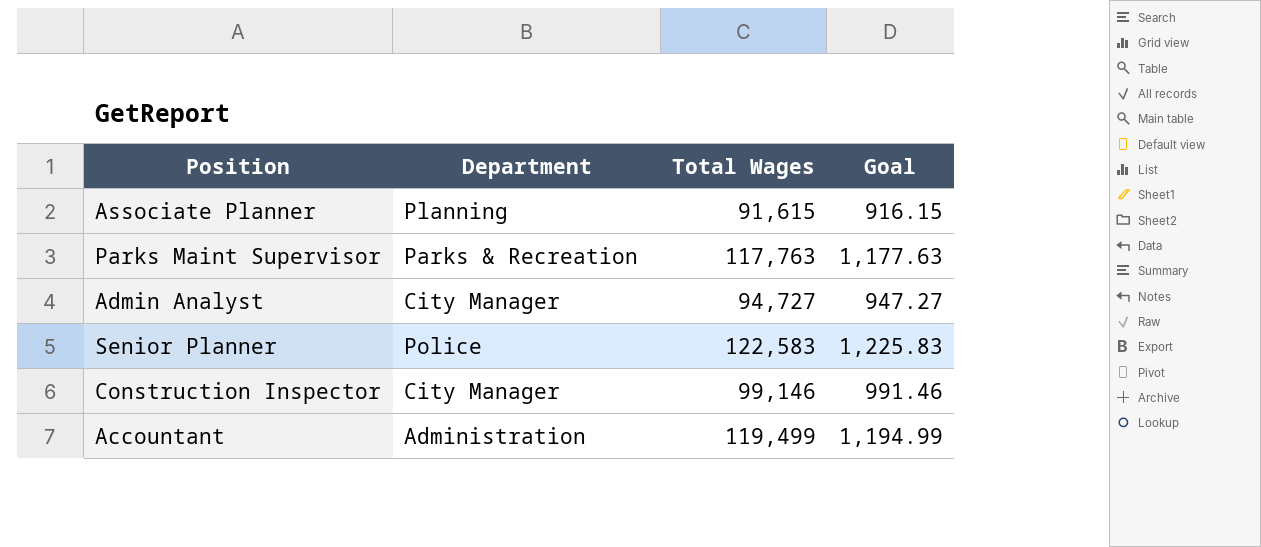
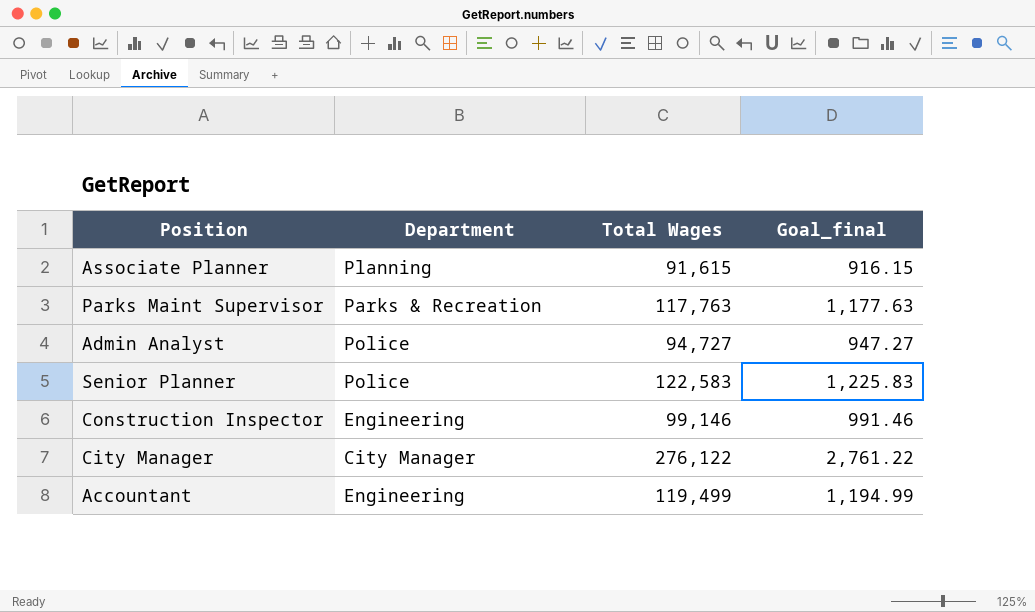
column name: Goal -> Goal_final
Admin Analyst | Department: City Manager -> Police
Construction Inspector | Department: City Manager -> Engineering
row City Manager: none -> City Manager | 276,122 | 2,761.22
Accountant | Department: Administration -> Engineering

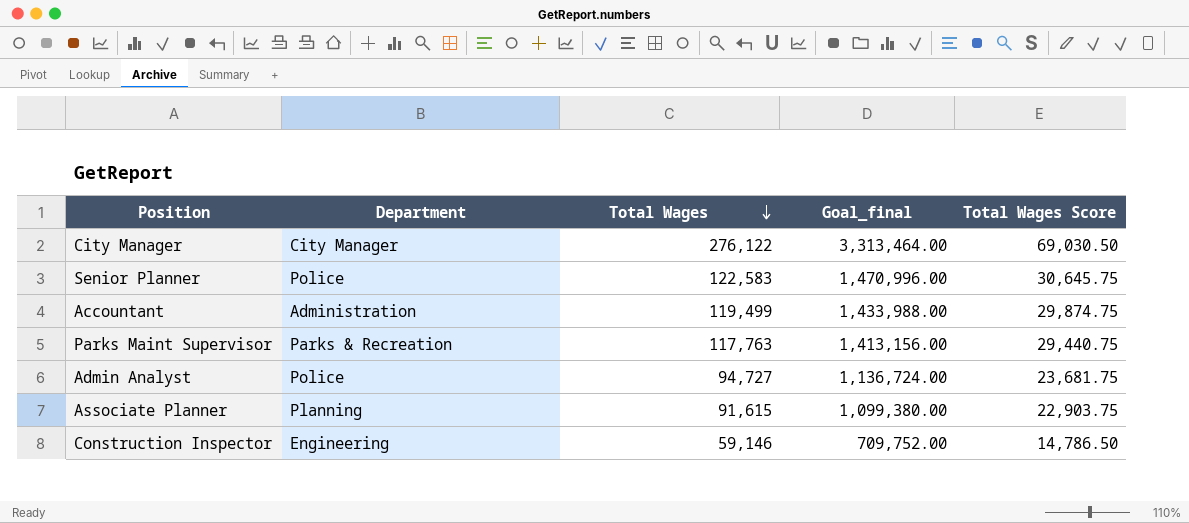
row order: none -> Total Wages descending
column Goal_final | formula: [Total Wages] * 0.01 -> [Total Wages] * 12
column Total Wages Score | formula: none -> [Total Wages] * 0.25
Accountant | Department: Engineering -> Administration
Construction Inspector | Total Wages: 99,146 -> 59,146

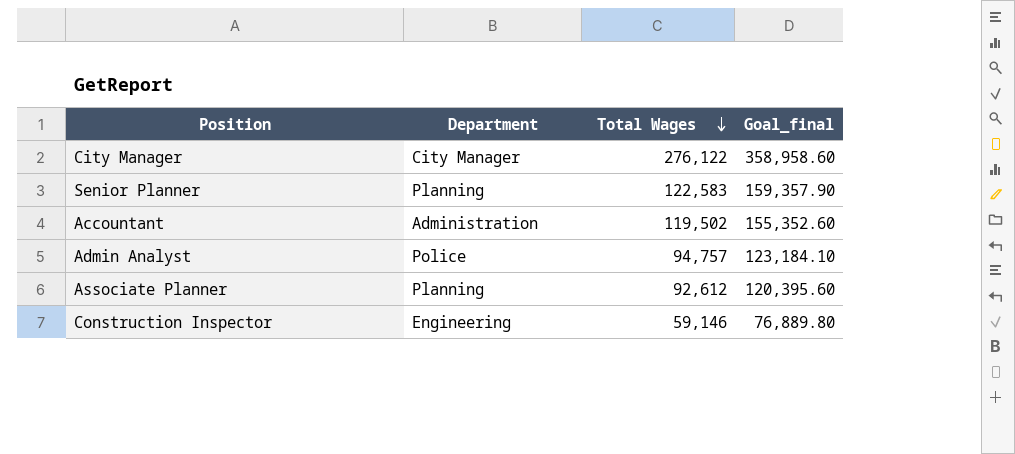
column Total Wages Score | formula: [Total Wages] * 0.25 -> none
column Goal_final | formula: [Total Wages] * 12 -> [Total Wages] * 1.3
row Parks Maint Supervisor: Parks & Recreation | 117,763 | 1,413,156.00 | 29,440.75 -> none
Senior Planner | Department: Police -> Planning
Accountant | Total Wages: 119,499 -> 119,502
Admin Analyst | Total Wages: 94,727 -> 94,757
Associate Planner | Total Wages: 91,615 -> 92,612

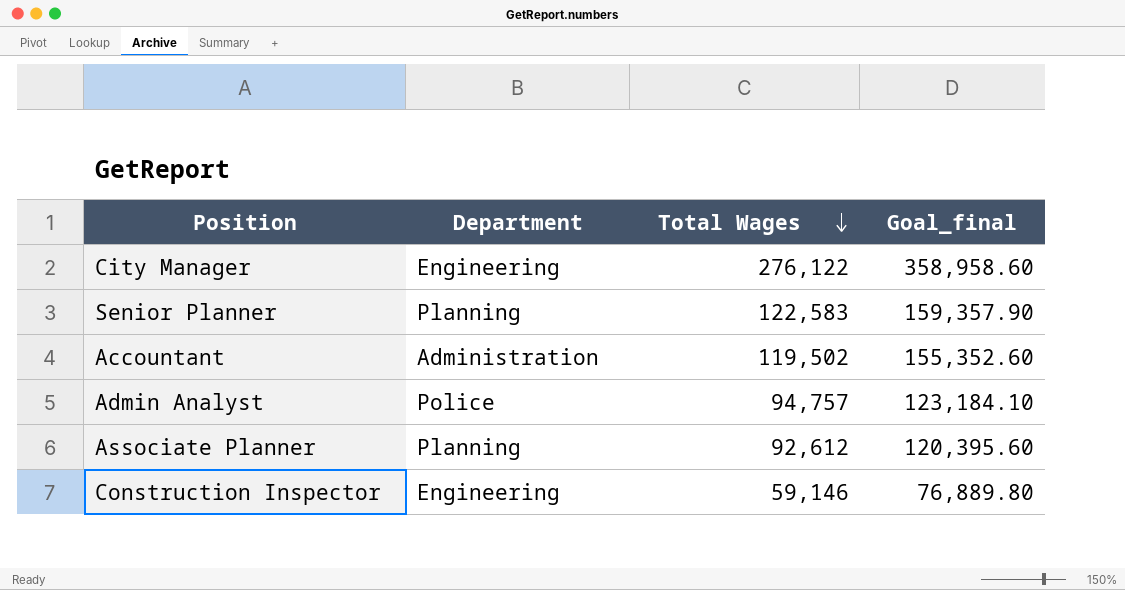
City Manager | Department: City Manager -> Engineering

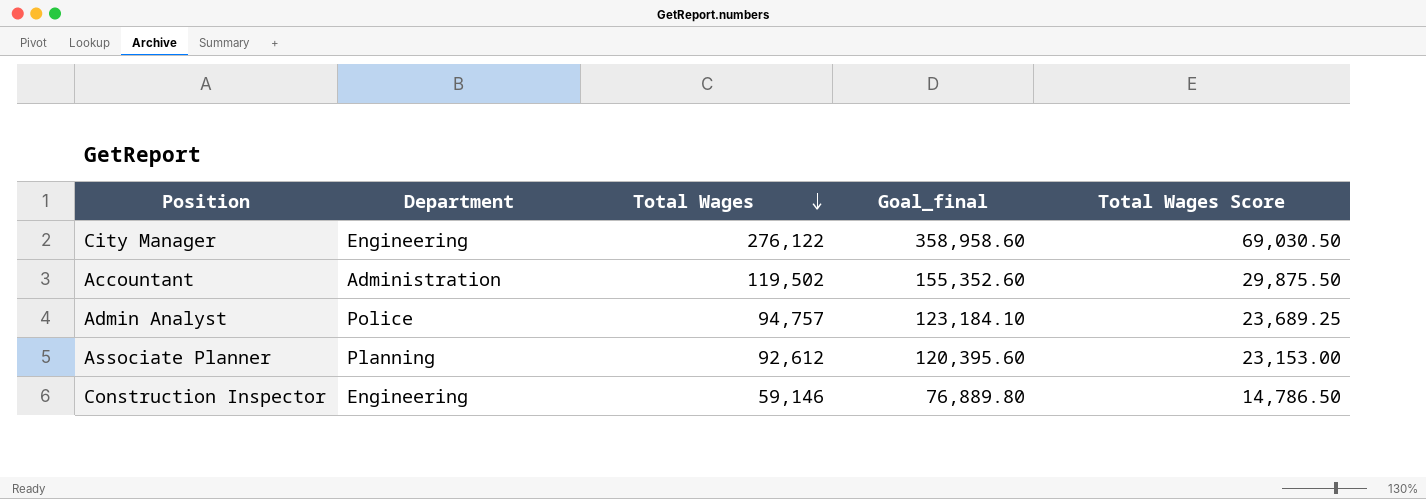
column Total Wages Score | formula: none -> [Total Wages] * 0.25
row Senior Planner: Planning | 122,583 | 159,357.90 -> none

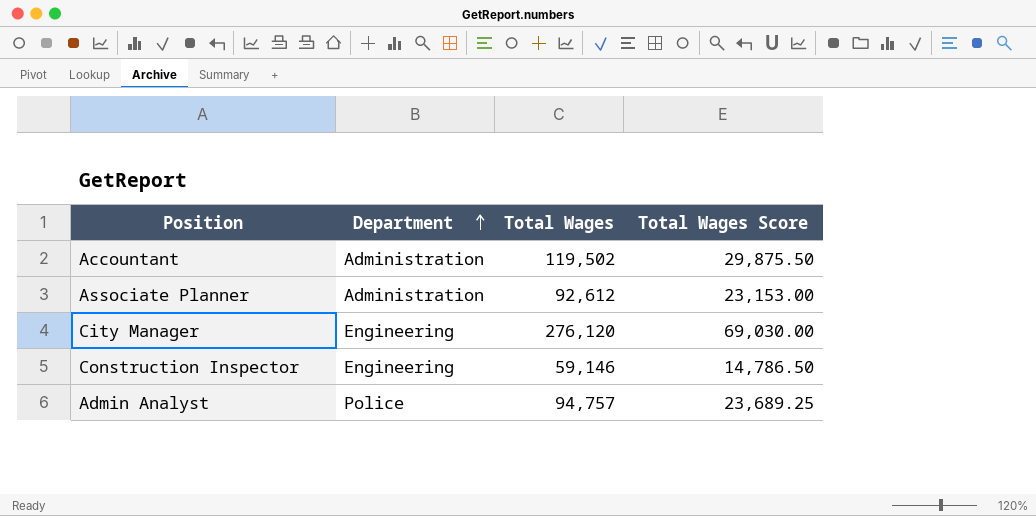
row order: Total Wages descending -> Department ascending
column Goal_final | formula: [Total Wages] * 1.3 -> none
Associate Planner | Department: Planning -> Administration
City Manager | Total Wages: 276,122 -> 276,120
City Manager | Total Wages Score: 69,030.50 -> 69,030.00

